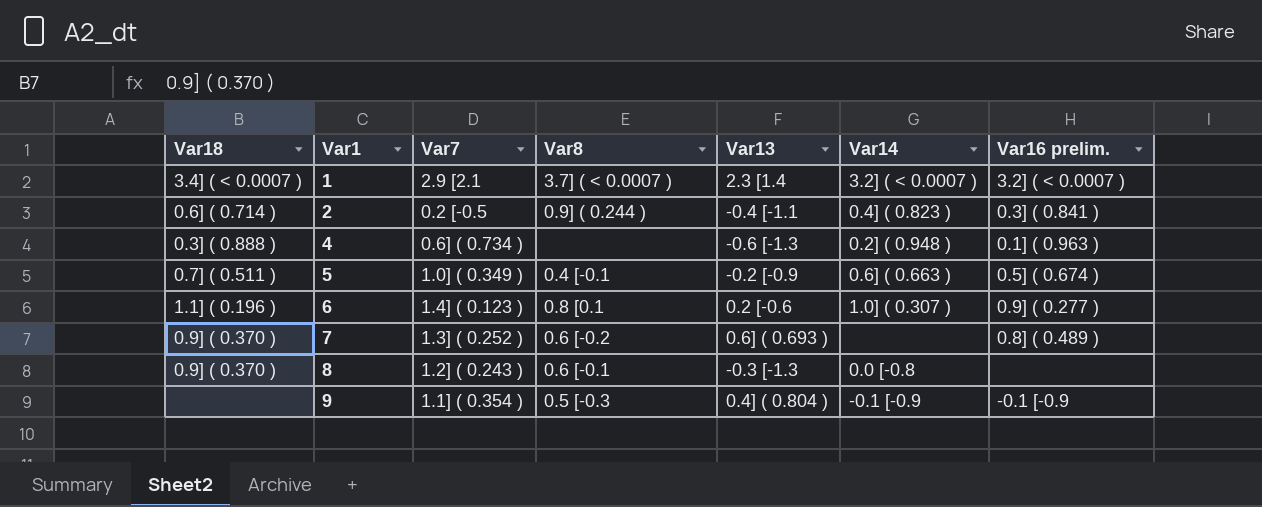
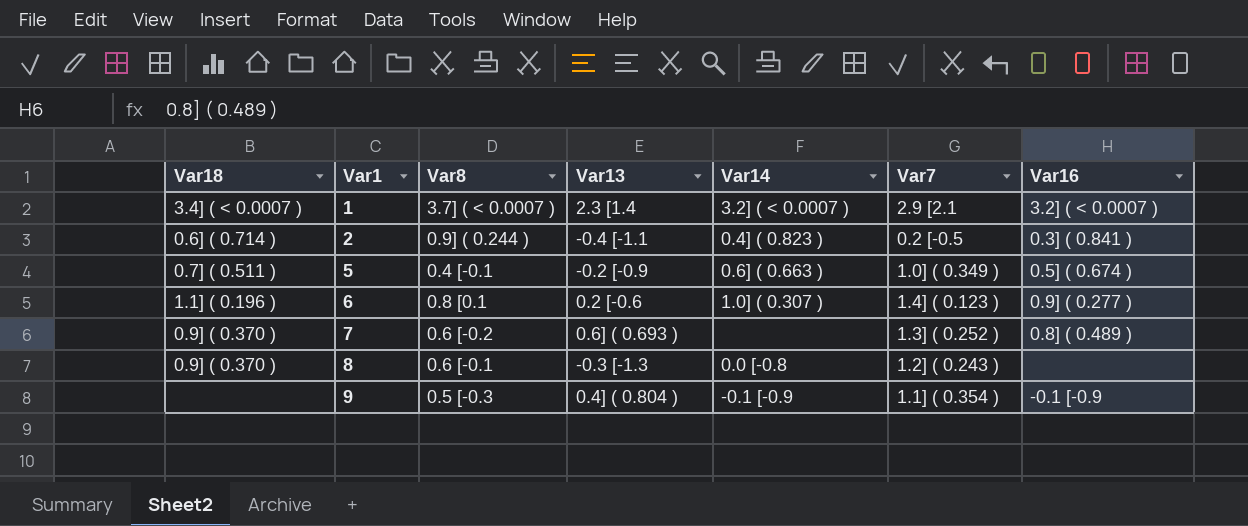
column Var7 | position: 3 -> 6
column name: Var16 prelim. -> Var16
row 4: 0.3] ( 0.888 ) | 0.6] ( 0.734 ) | none | -0.6 [-1.3 | 0.2] ( 0.948 ) | 0.1] ( 0.963 ) -> none

